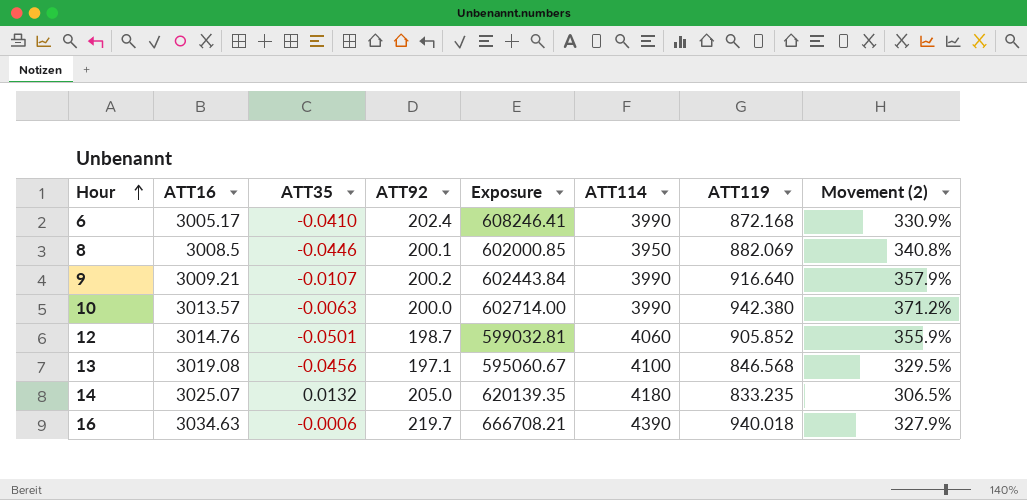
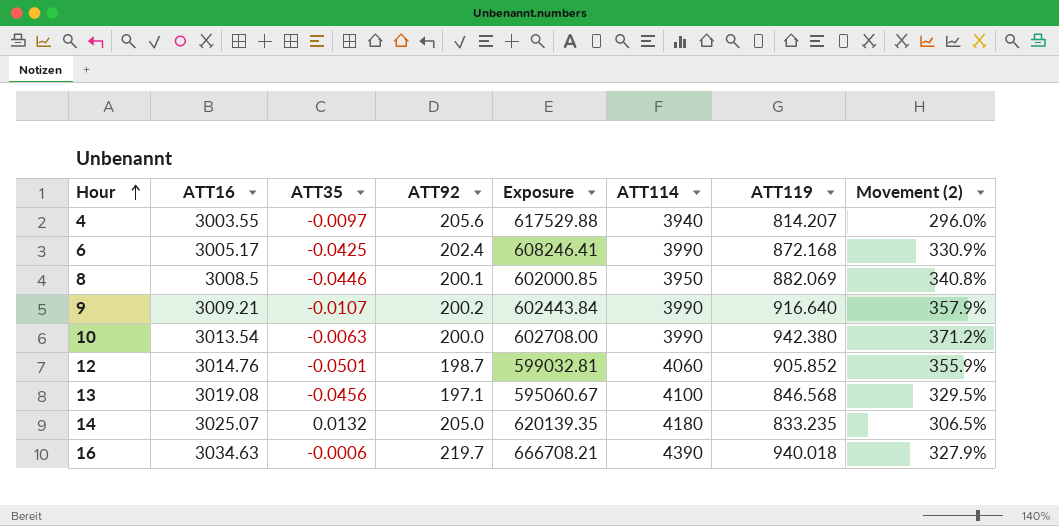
row 4: none -> 3003.55 | -0.0097 | 205.6 | 617529.88 | 3940 | 814.207 | 296.0%
6 | ATT35: -0.0410 -> -0.0425
10 | ATT16: 3013.57 -> 3013.54
10 | Exposure: 602714.00 -> 602708.00

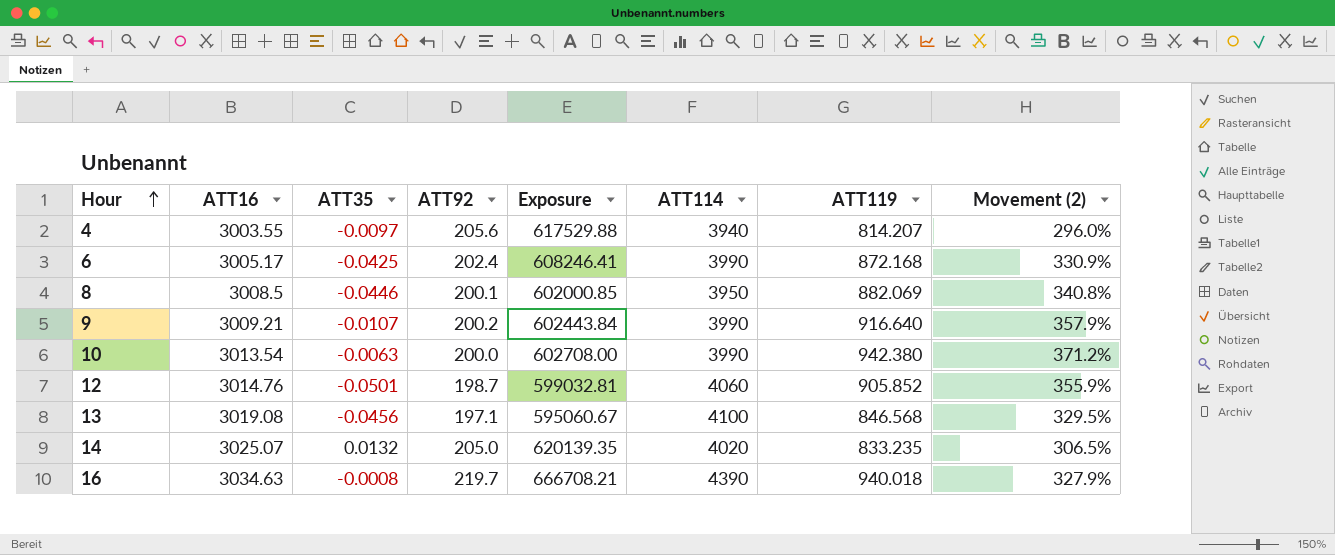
14 | ATT114: 4180 -> 4020
16 | ATT35: -0.0006 -> -0.0008

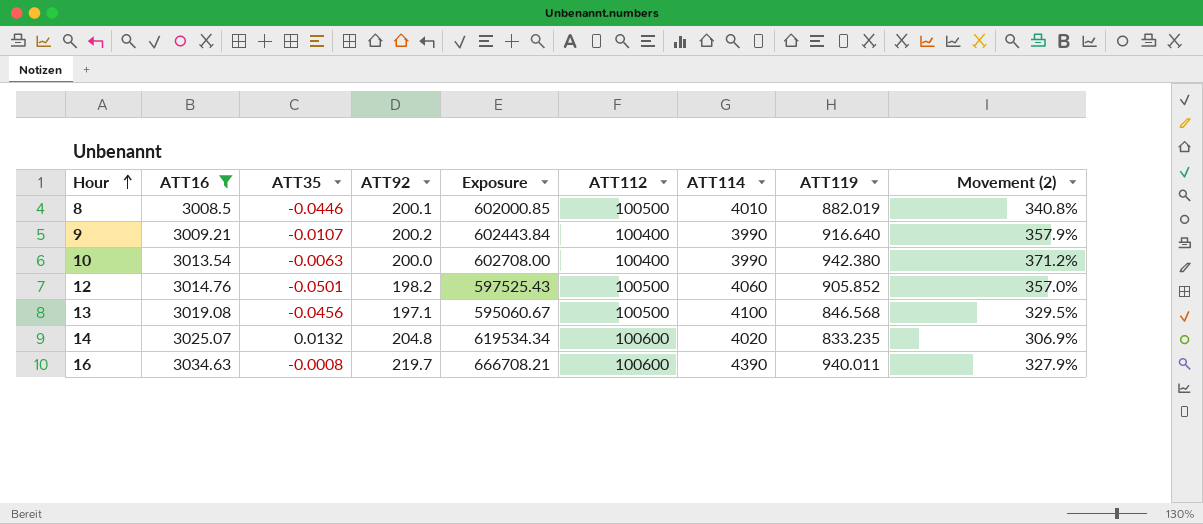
filter: none -> ATT16 >= 3008.5
column ATT112 | position: none -> 6
8 | ATT114: 3950 -> 4010
8 | ATT119: 882.069 -> 882.019
12 | ATT92: 198.7 -> 198.2
12 | Exposure: 599032.81 -> 597525.43
12 | Movement (2): 355.9% -> 357.0%
14 | ATT92: 205.0 -> 204.8
14 | Exposure: 620139.35 -> 619534.34
14 | Movement (2): 306.5% -> 306.9%
16 | ATT119: 940.018 -> 940.011

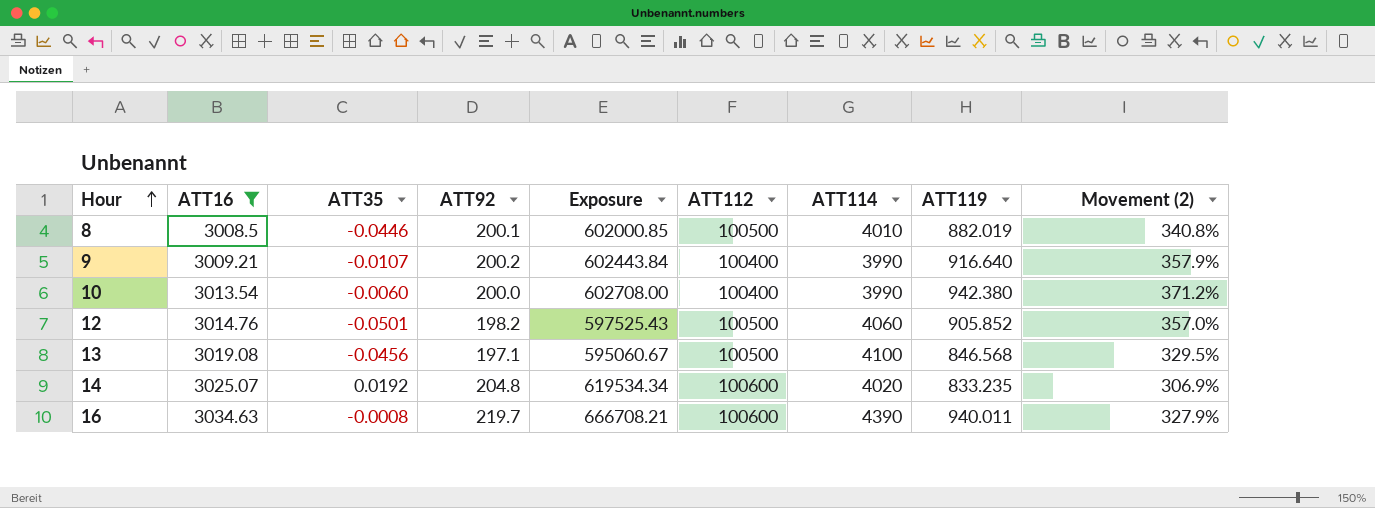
10 | ATT35: -0.0063 -> -0.0060
14 | ATT35: 0.0132 -> 0.0192

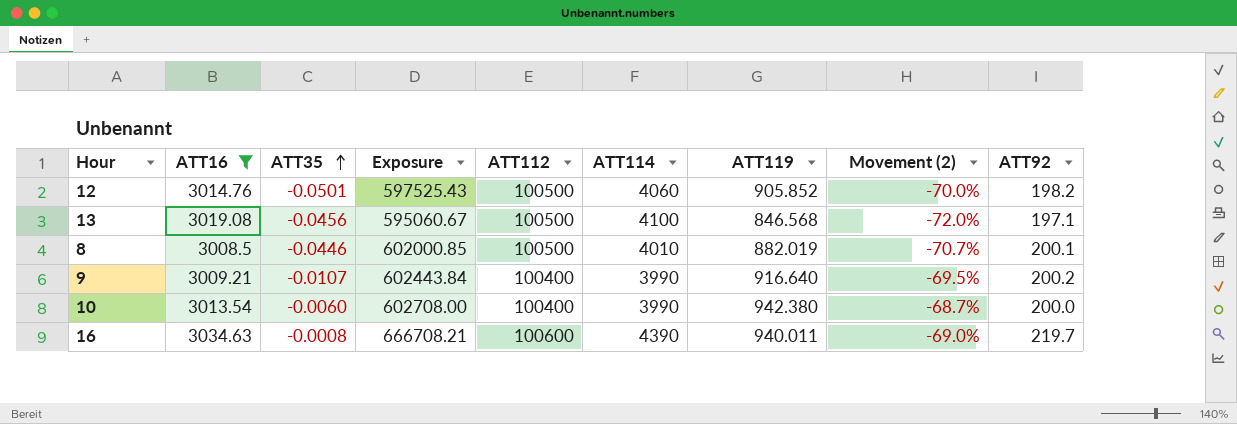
row order: Hour ascending -> ATT35 ascending
column Movement (2) | formula: ([ATT119] - [ATT92]) / [ATT92] -> ([ATT119] - [ATT16]) / [ATT16]
column ATT92 | position: 4 -> 9
row 14: 3025.07 | 0.0192 | 204.8 | 619534.34 | 100600 | 4020 | 833.235 | 306.9% -> none

